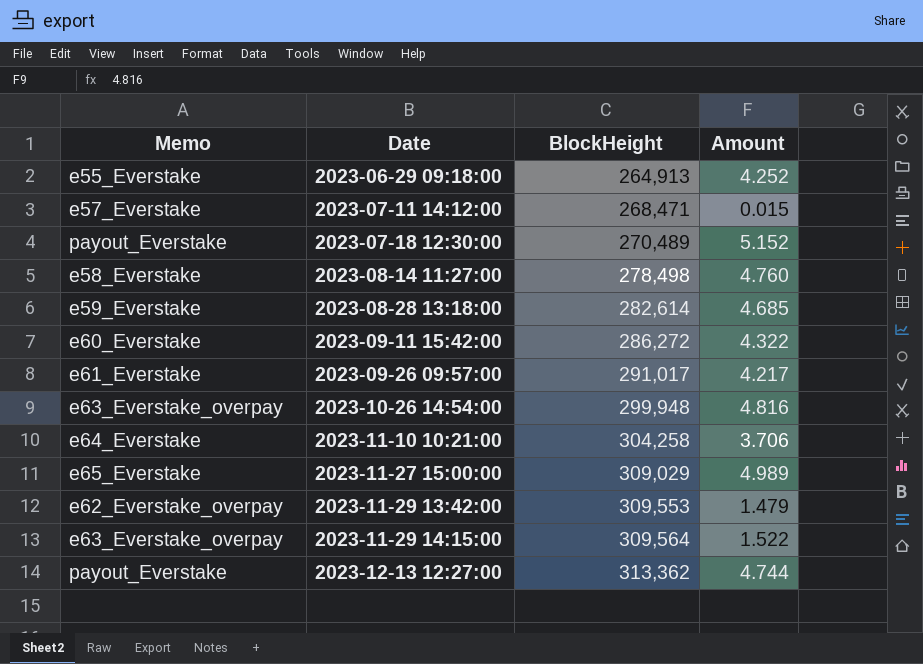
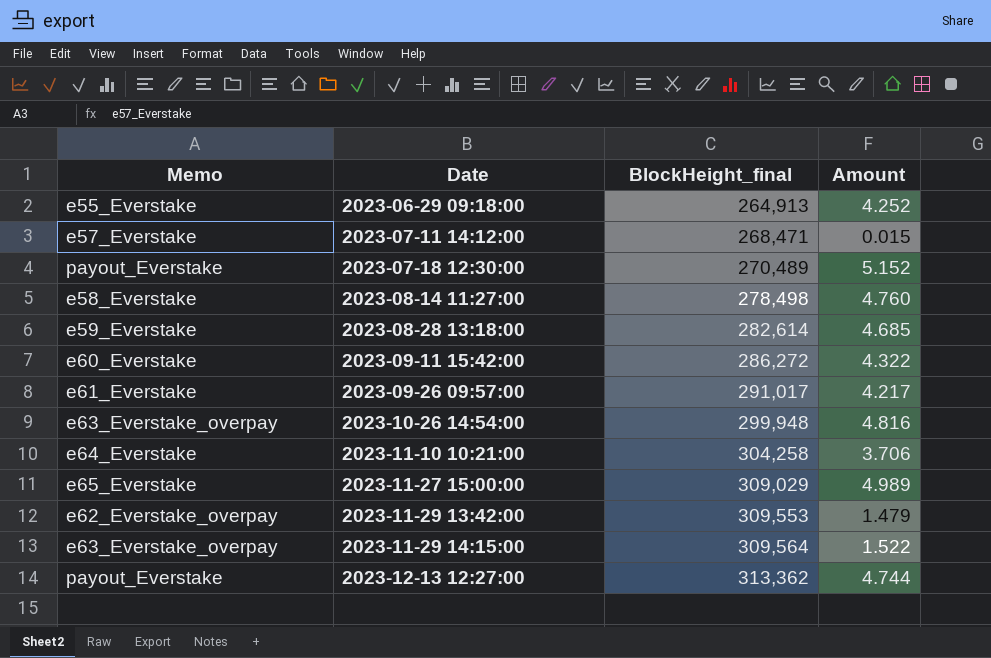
column name: BlockHeight -> BlockHeight_final

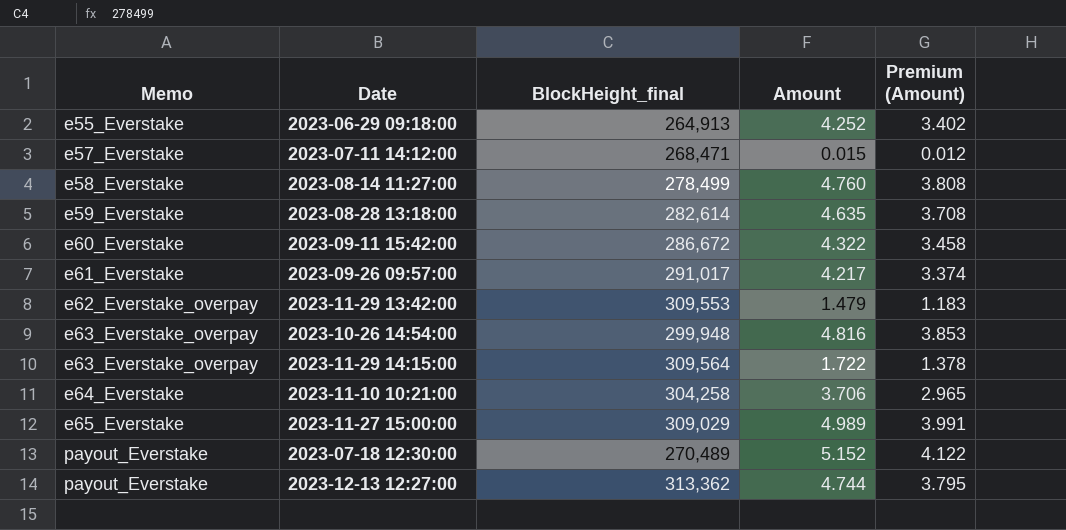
row order: Date ascending -> Memo ascending
column Premium (Amount) | formula: none -> [Amount] * 0.8
2023-08-14 11:27:00 | BlockHeight_final: 278,498 -> 278,499
2023-08-28 13:18:00 | Amount: 4.685 -> 4.635
2023-09-11 15:42:00 | BlockHeight_final: 286,272 -> 286,672
2023-11-29 14:15:00 | Amount: 1.522 -> 1.722

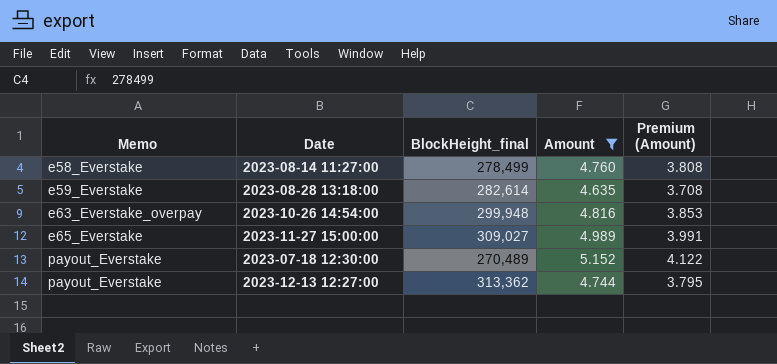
filter: none -> Amount >= 4.635
2023-11-27 15:00:00 | BlockHeight_final: 309,029 -> 309,027

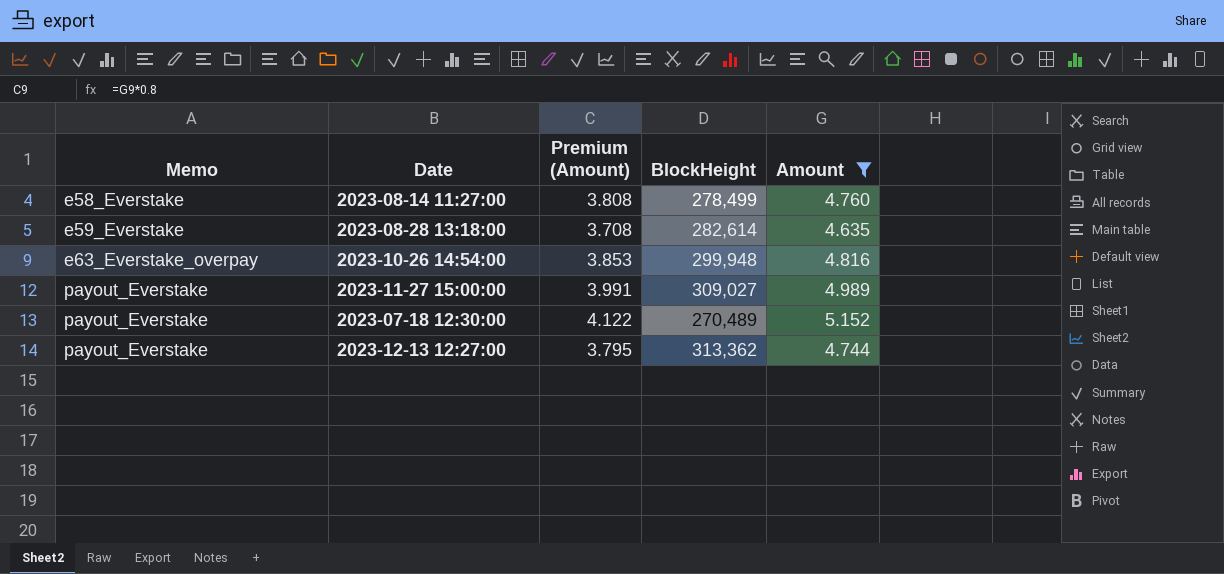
column Premium (Amount) | position: 5 -> 3
column name: BlockHeight_final -> BlockHeight
2023-11-27 15:00:00 | Memo: e65_Everstake -> payout_Everstake

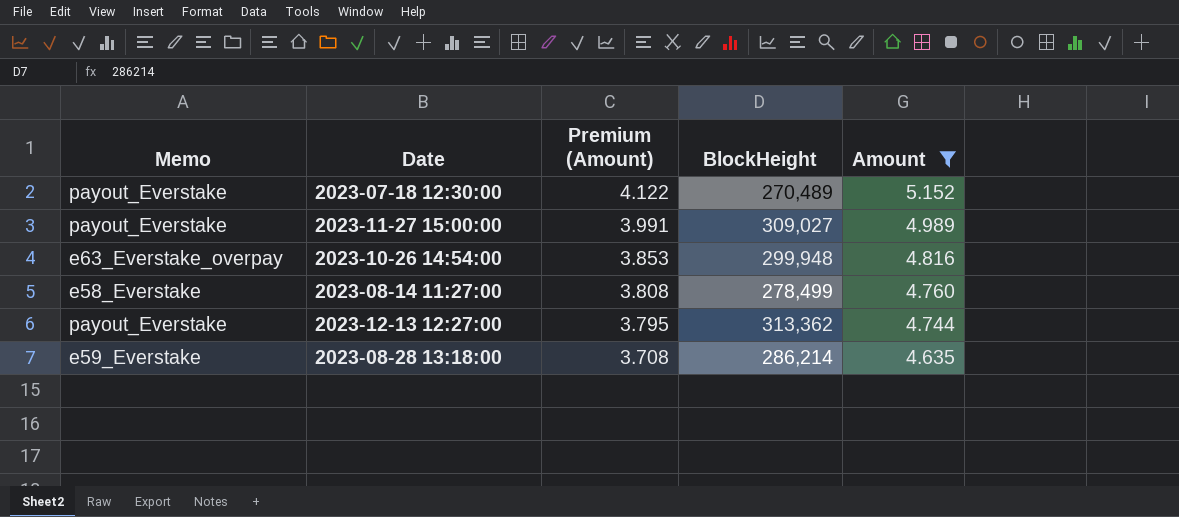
row order: Memo ascending -> Premium (Amount) descending
2023-08-28 13:18:00 | BlockHeight: 282,614 -> 286,214

